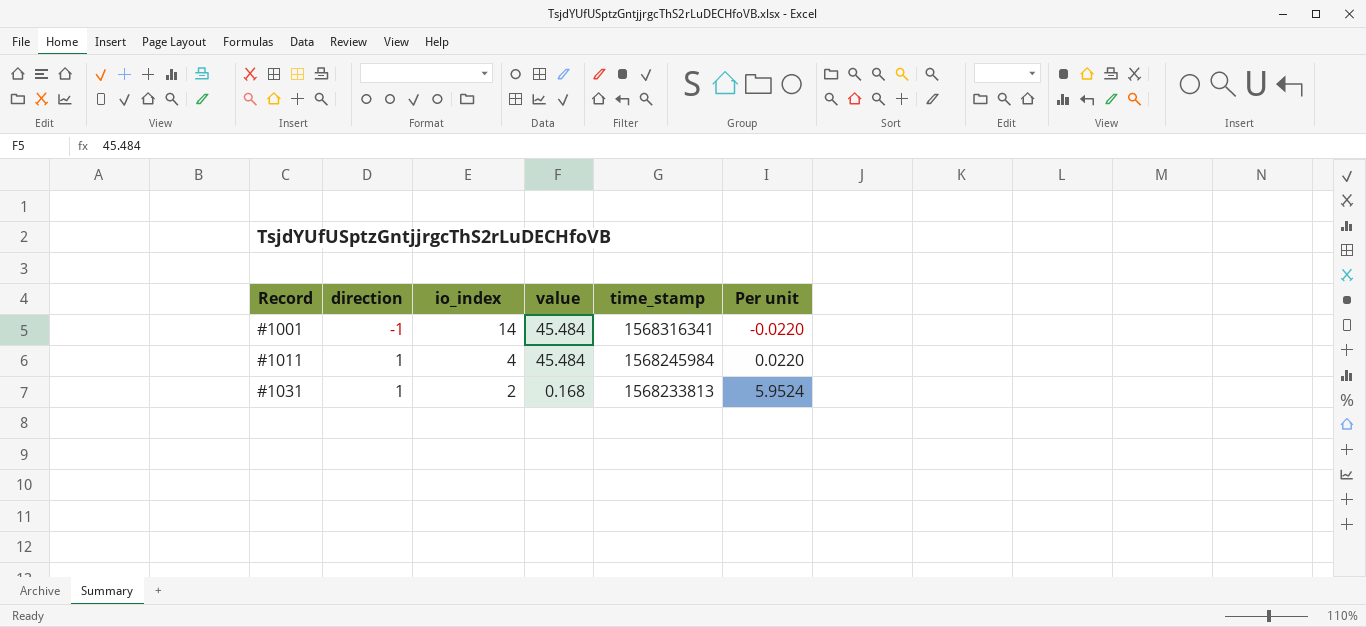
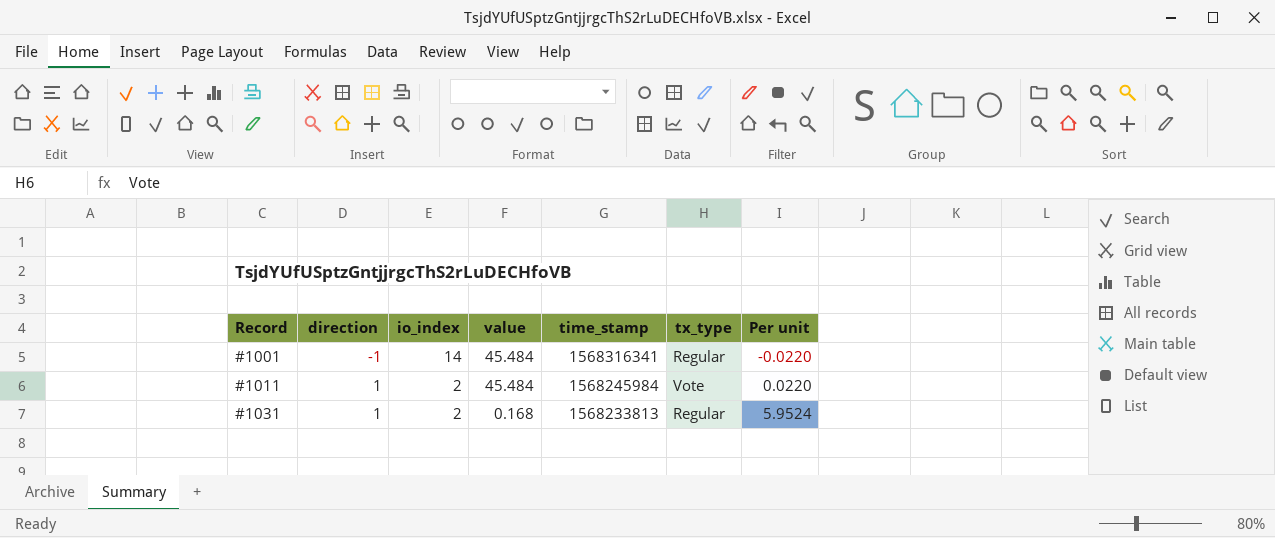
column tx_type | position: none -> 6
#1011 | io_index: 4 -> 2

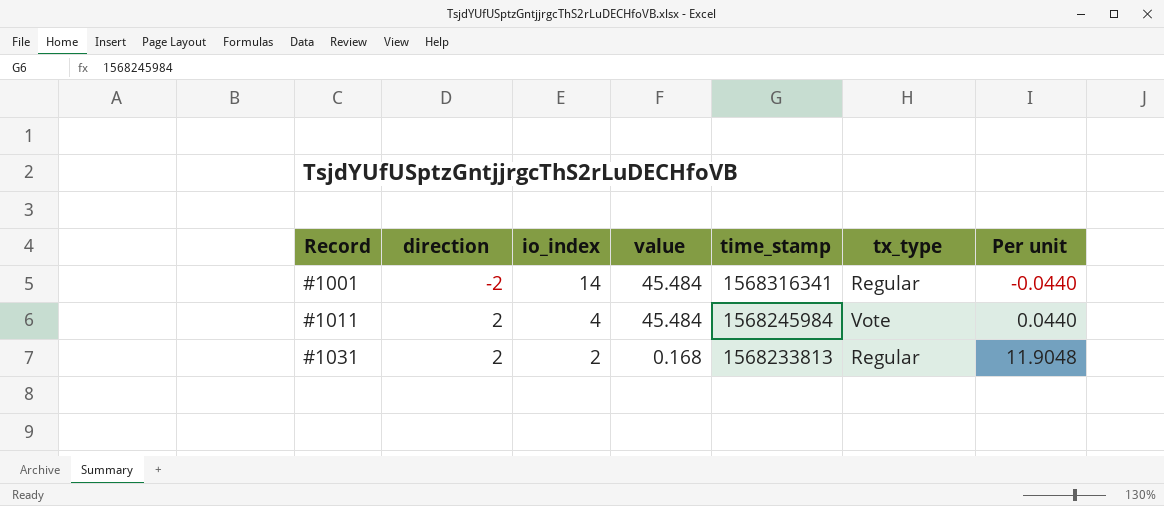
#1001 | direction: -1 -> -2
#1001 | Per unit: -0.0220 -> -0.0440
#1011 | direction: 1 -> 2
#1011 | io_index: 2 -> 4
#1011 | Per unit: 0.0220 -> 0.0440
#1031 | direction: 1 -> 2
#1031 | Per unit: 5.9524 -> 11.9048

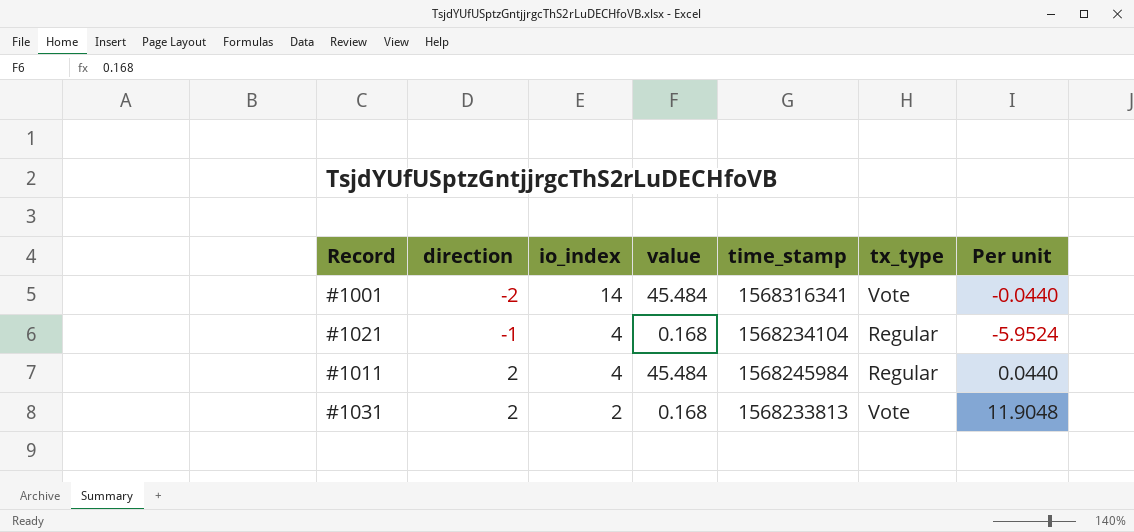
#1001 | tx_type: Regular -> Vote
row #1021: none -> -1 | 4 | 0.168 | 1568234104 | Regular | -5.9524
#1011 | tx_type: Vote -> Regular
#1031 | tx_type: Regular -> Vote

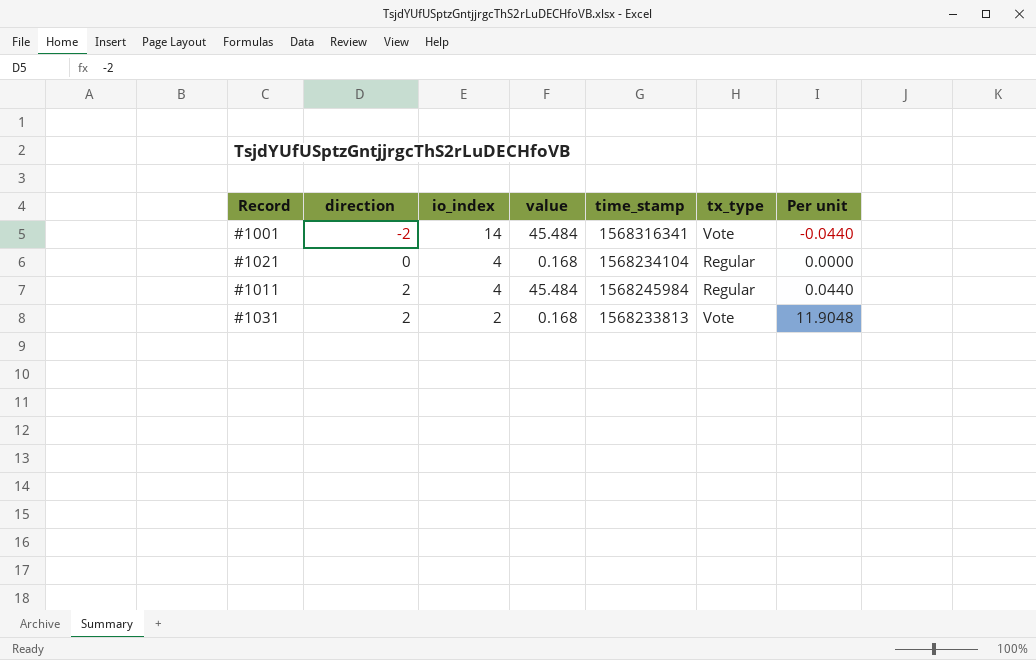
#1021 | direction: -1 -> 0
#1021 | Per unit: -5.9524 -> 0.0000

